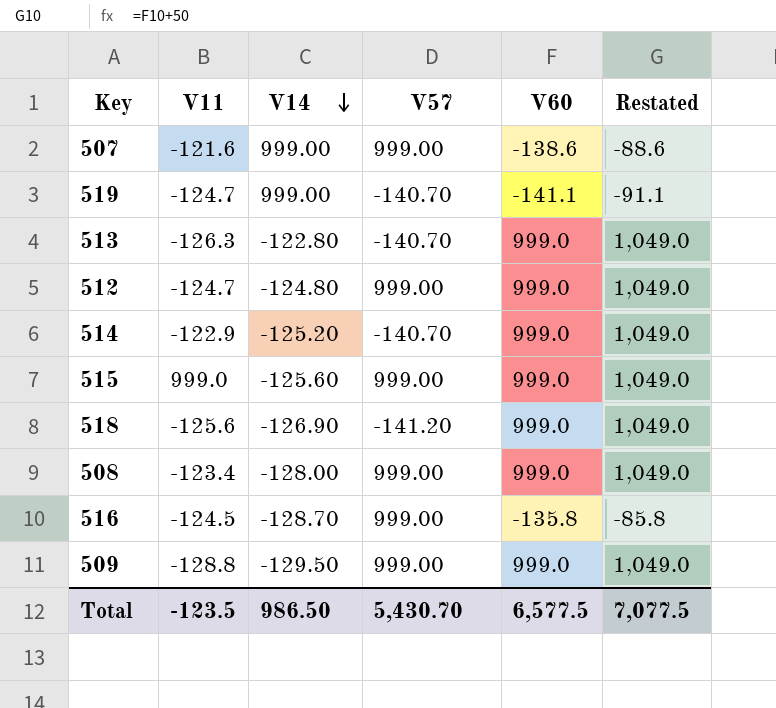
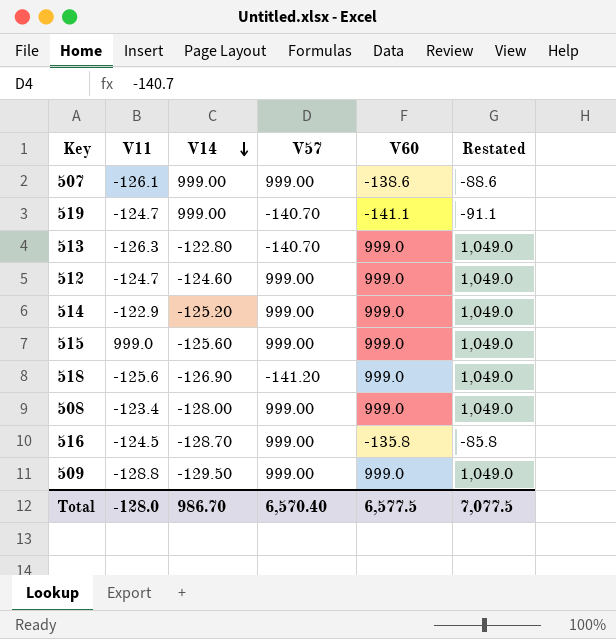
507 | V11: -121.6 -> -126.1
512 | V14: -124.80 -> -124.60
514 | V57: -140.70 -> 999.00
Total | V11: -123.5 -> -128.0
Total | V14: 986.50 -> 986.70
Total | V57: 5,430.70 -> 6,570.40

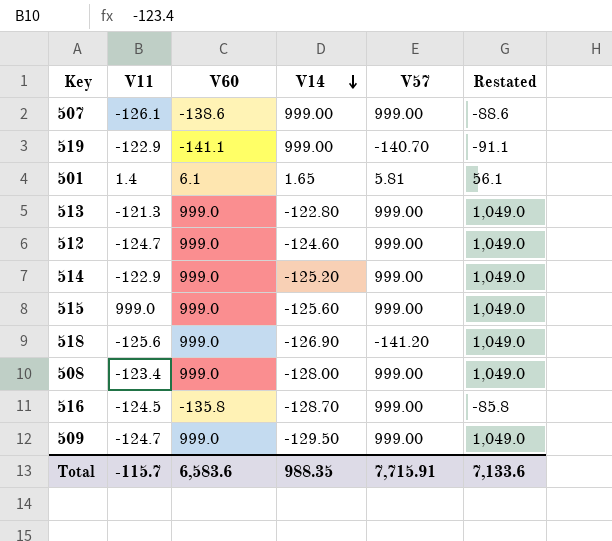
column V60 | position: 5 -> 3
519 | V11: -124.7 -> -122.9
row 501: none -> 1.4 | 6.1 | 1.65 | 5.81 | 56.1
513 | V11: -126.3 -> -121.3
513 | V57: -140.70 -> 999.00
509 | V11: -128.8 -> -124.7
Total | V11: -128.0 -> -115.7
Total | V60: 6,577.5 -> 6,583.6
Total | V14: 986.70 -> 988.35
Total | V57: 6,570.40 -> 7,715.91
Total | Restated: 7,077.5 -> 7,133.6

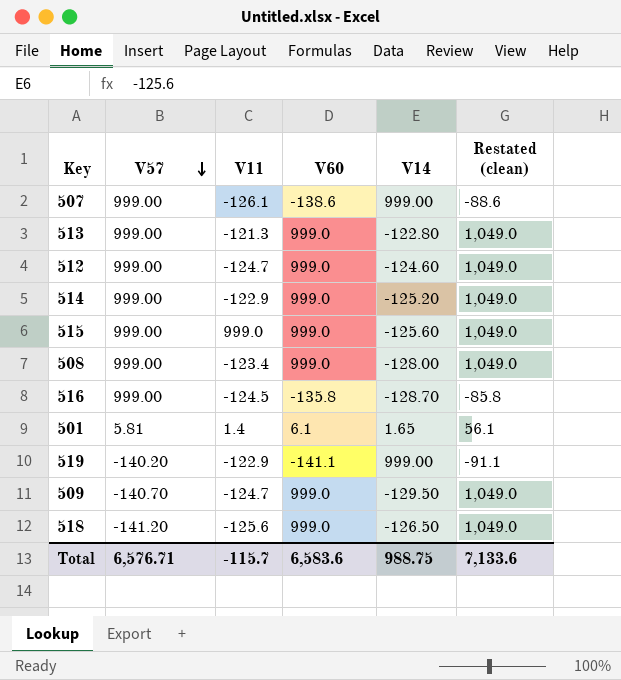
row order: V14 descending -> V57 descending
column V57 | position: 5 -> 2
column name: Restated -> Restated (clean)
519 | V57: -140.70 -> -140.20
509 | V57: 999.00 -> -140.70
518 | V14: -126.90 -> -126.50
Total | V57: 7,715.91 -> 6,576.71
Total | V14: 988.35 -> 988.75

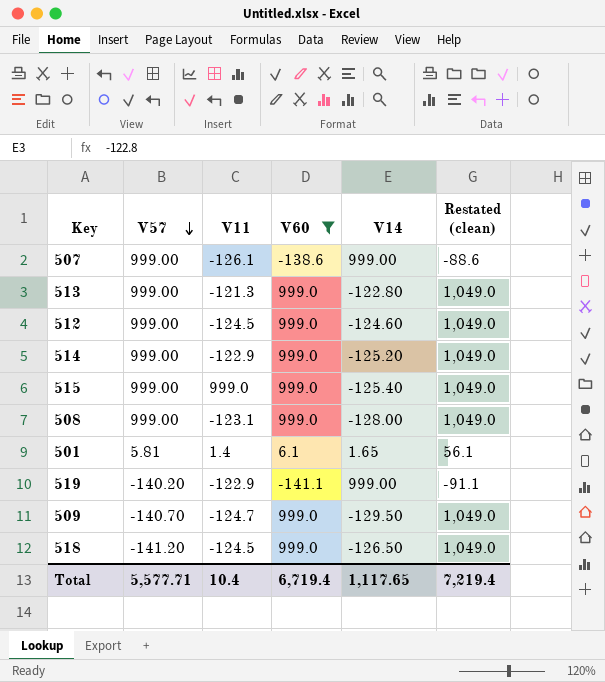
filter: none -> V60 != -135.8
512 | V11: -124.7 -> -124.5
515 | V14: -125.60 -> -125.40
508 | V11: -123.4 -> -123.1
518 | V11: -125.6 -> -124.5
Total | V57: 6,576.71 -> 5,577.71
Total | V11: -115.7 -> 10.4
Total | V60: 6,583.6 -> 6,719.4
Total | V14: 988.75 -> 1,117.65
Total | Restated (clean): 7,133.6 -> 7,219.4

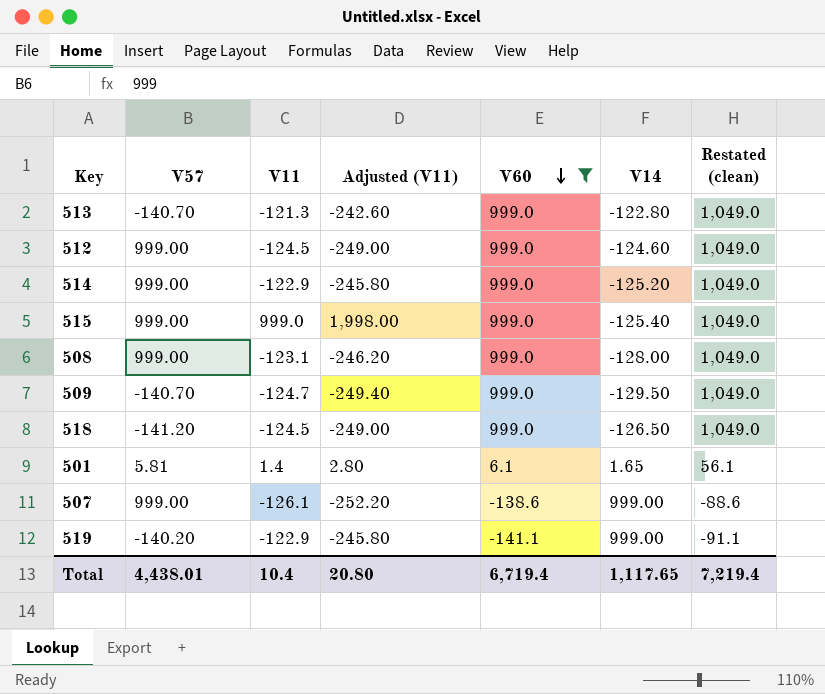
row order: V57 descending -> V60 descending
column Adjusted (V11) | formula: none -> [V11] * 2
513 | V57: 999.00 -> -140.70
Total | V57: 5,577.71 -> 4,438.01

